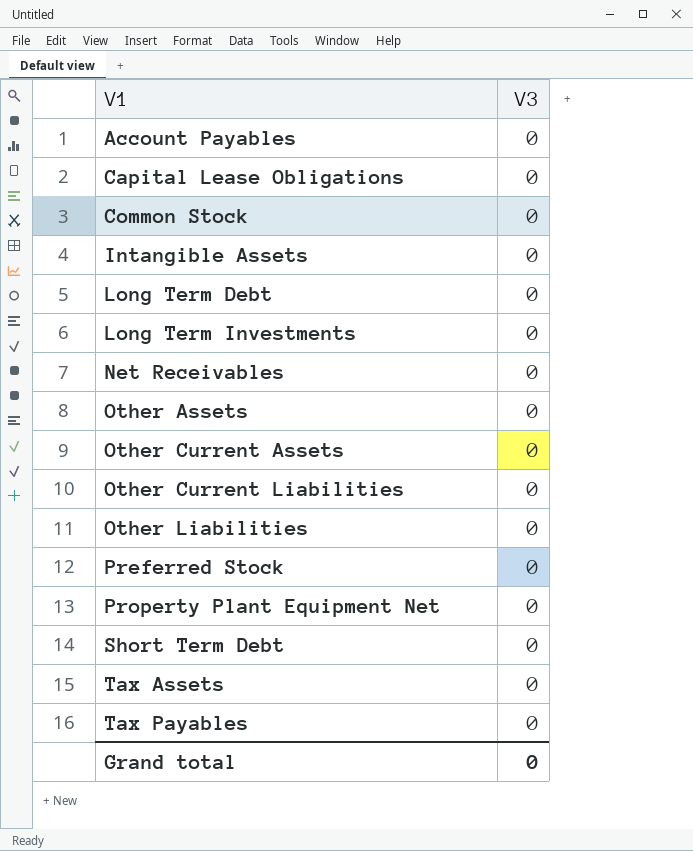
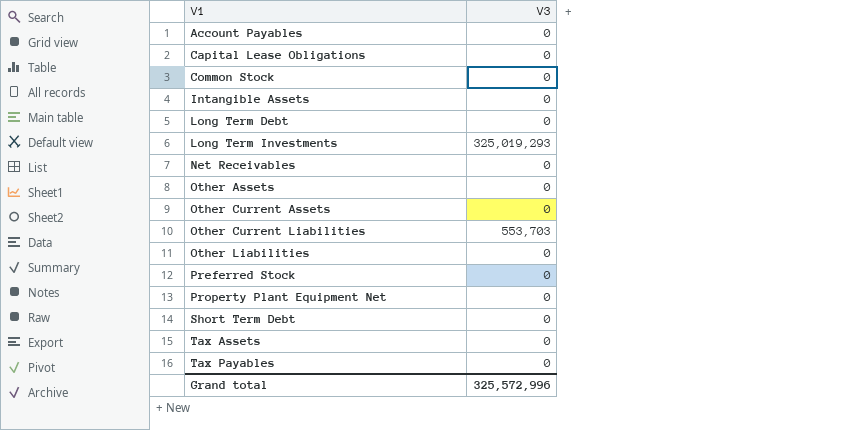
Long Term Investments | V3: 0 -> 325,019,293
Other Current Liabilities | V3: 0 -> 553,703
Grand total | V3: 0 -> 325,572,996

